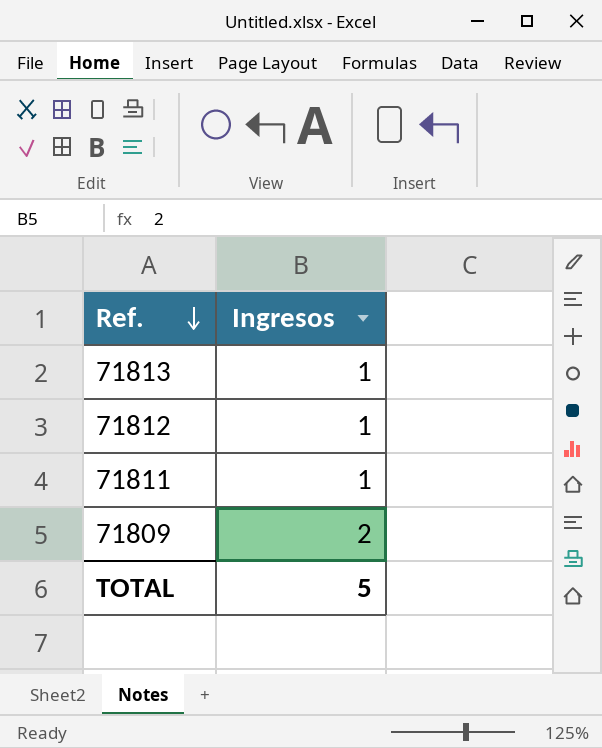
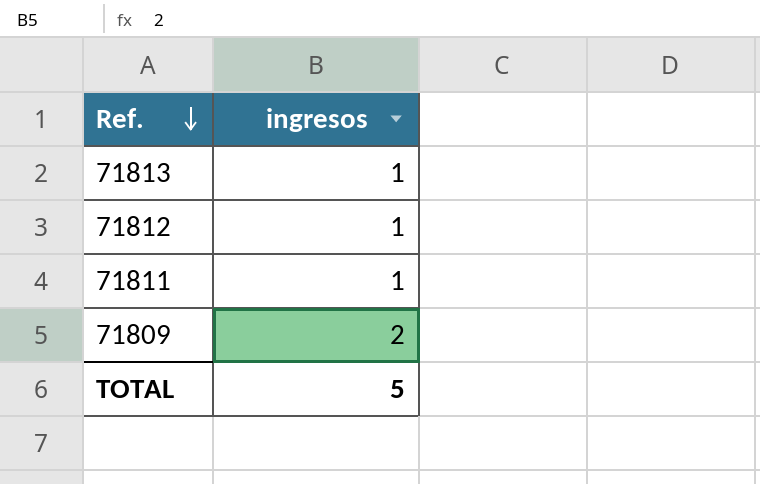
column name: Ingresos -> ingresos

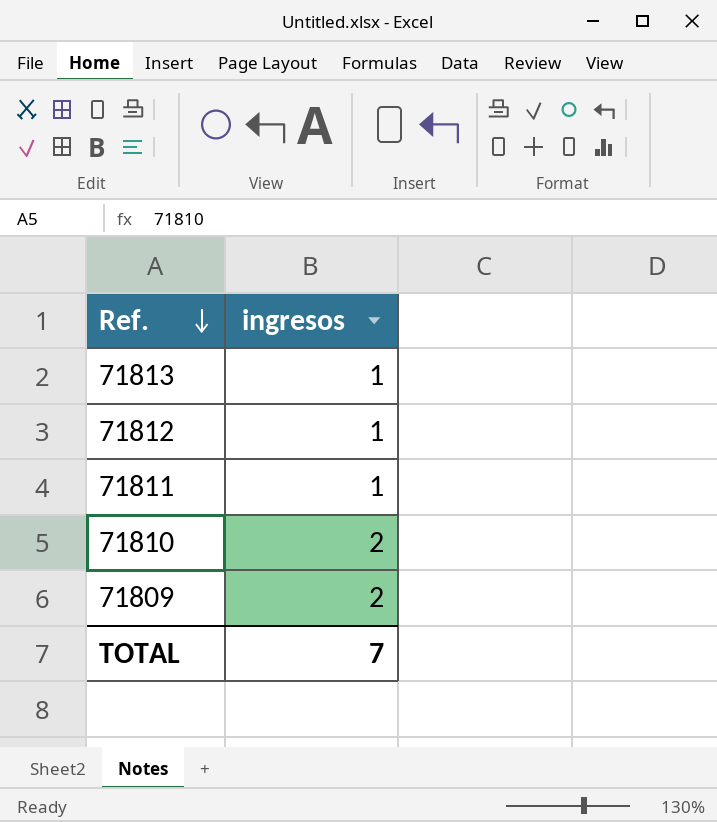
row 71810: none -> 2
TOTAL | ingresos: 5 -> 7

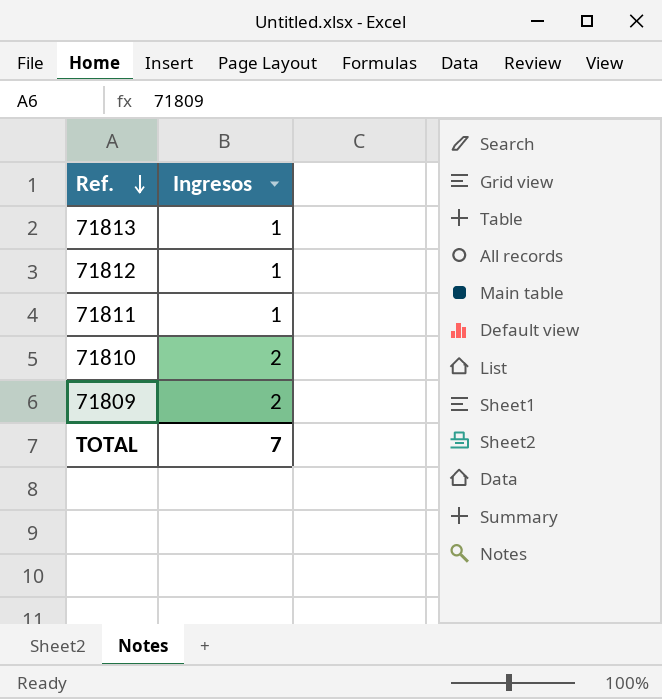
column name: ingresos -> Ingresos

